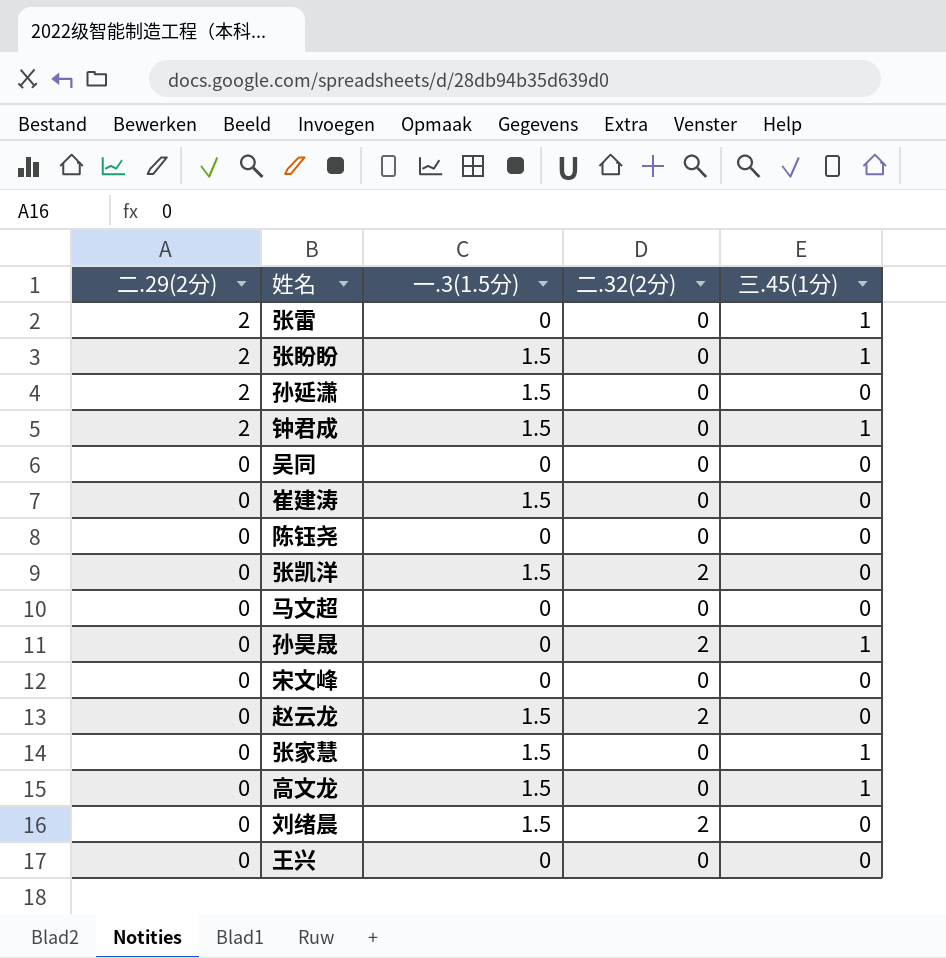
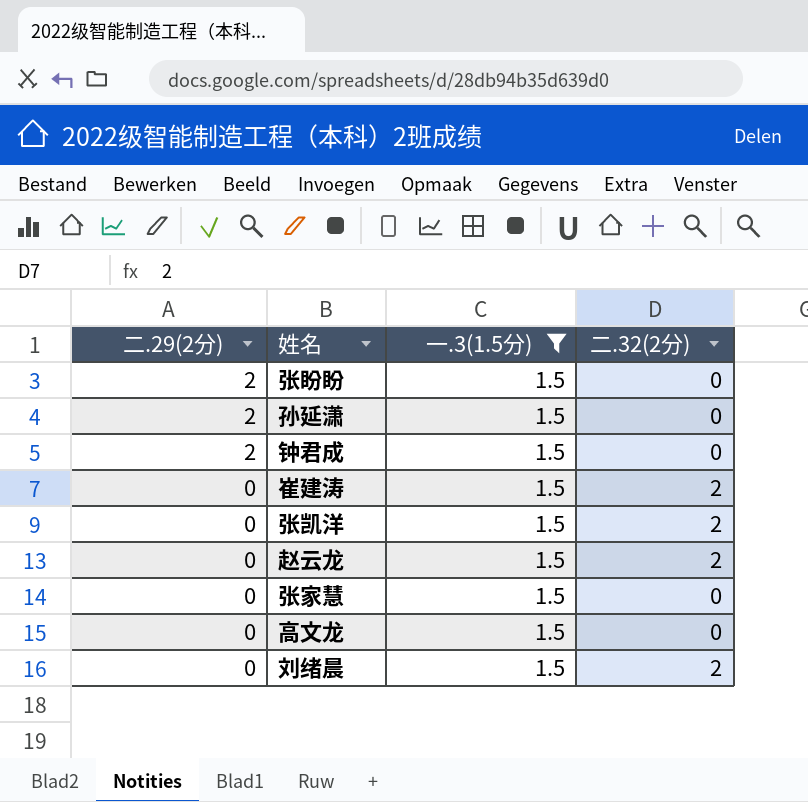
filter: none -> 一.3(1.5分) = 1.5
column 三.45(1分) | position: 5 -> none
崔建涛 | 二.32(2分): 0 -> 2

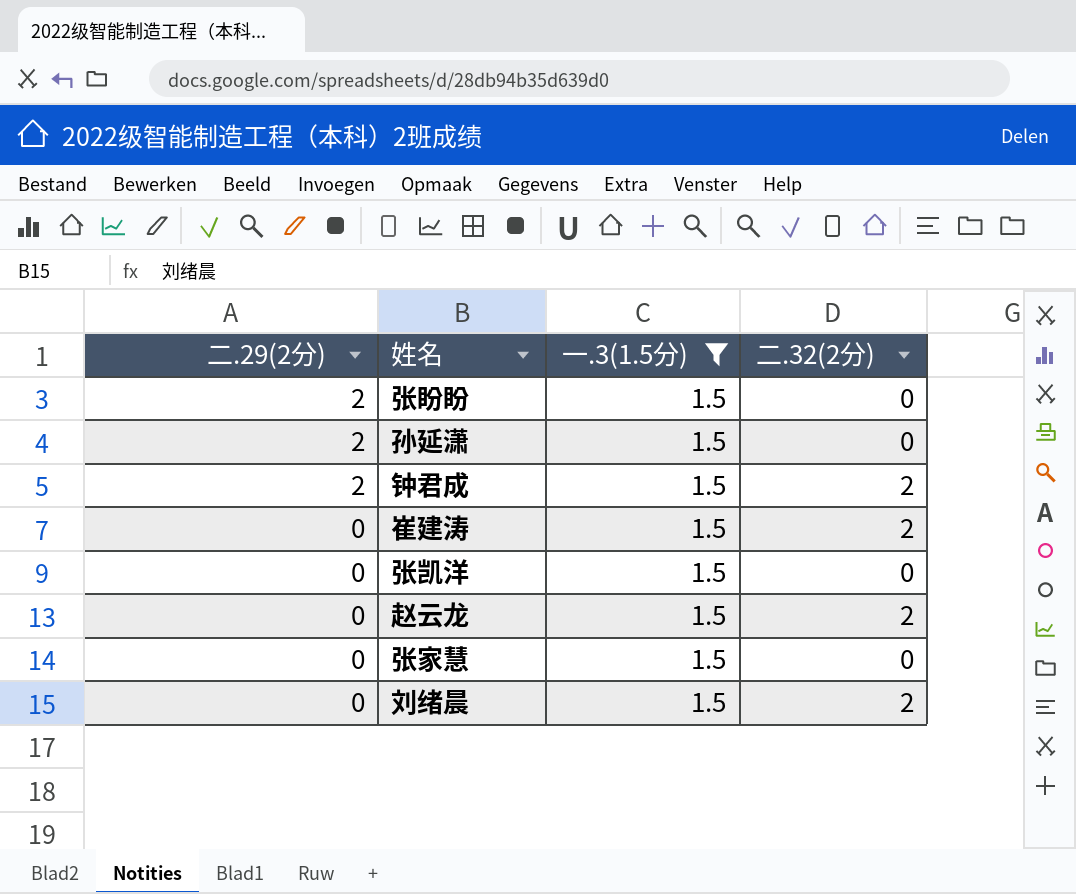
row 高文龙: 0 | 1.5 | 0 -> none
钟君成 | 二.32(2分): 0 -> 2
张凯洋 | 二.32(2分): 2 -> 0

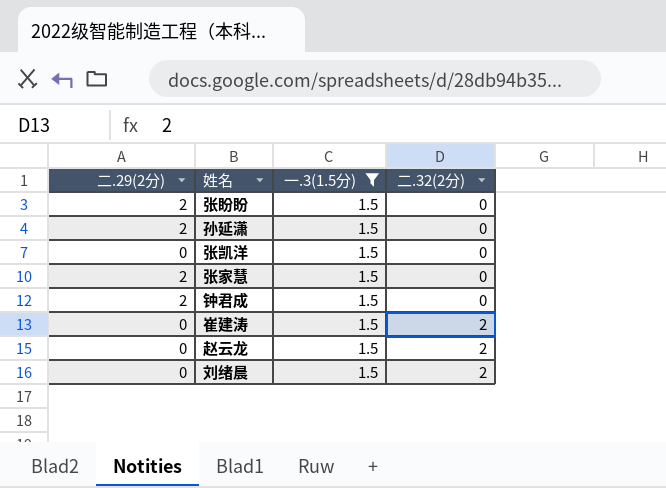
row order: 二.29(2分) descending -> 二.32(2分) ascending
张家慧 | 二.29(2分): 0 -> 2
钟君成 | 二.32(2分): 2 -> 0

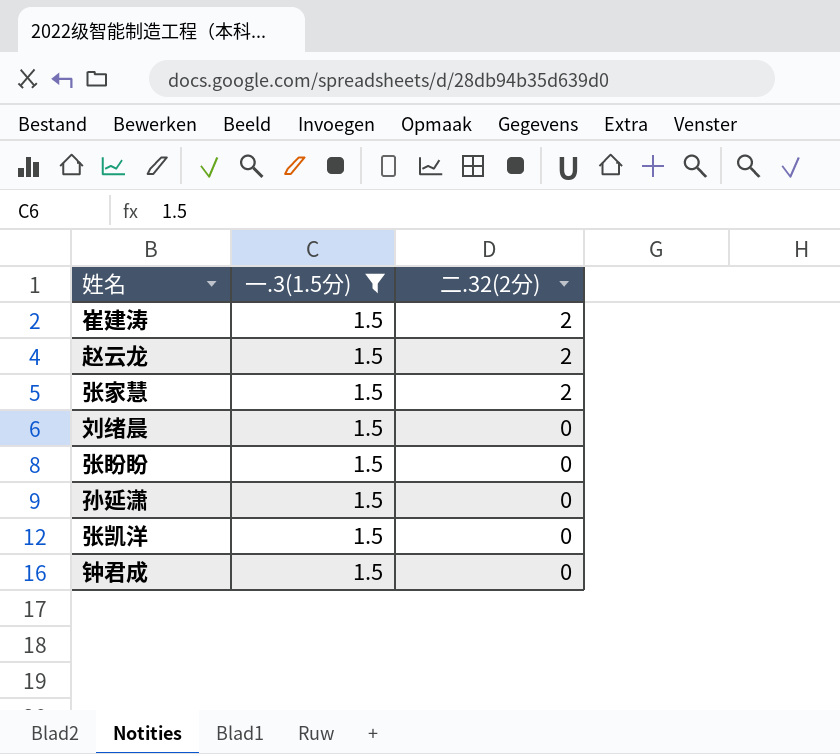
row order: 二.32(2分) ascending -> 二.32(2分) descending
column 二.29(2分) | position: 1 -> none
张家慧 | 二.32(2分): 0 -> 2
刘绪晨 | 二.32(2分): 2 -> 0

